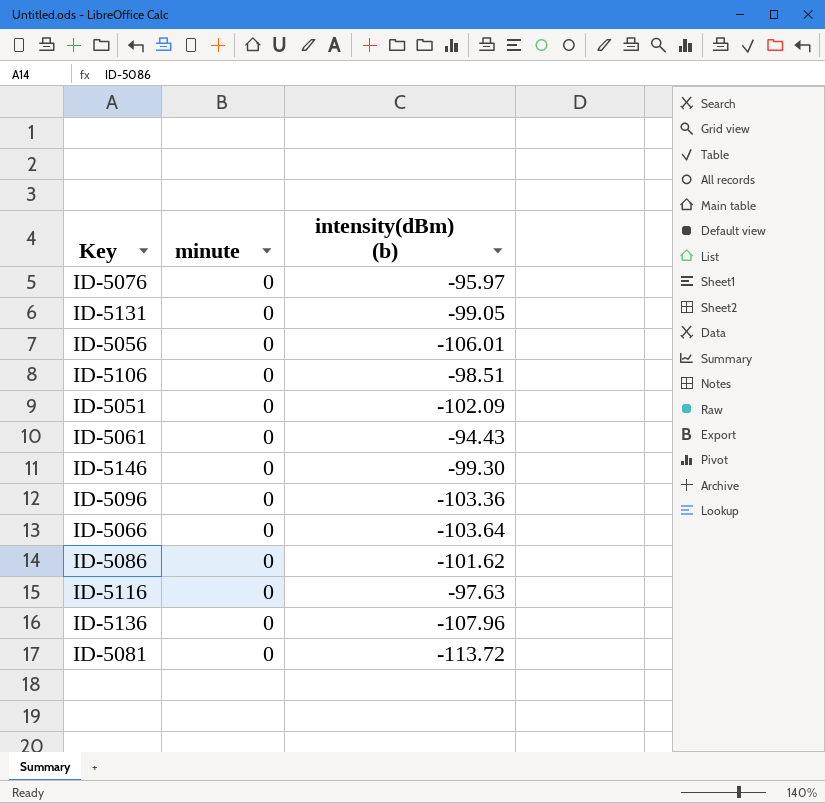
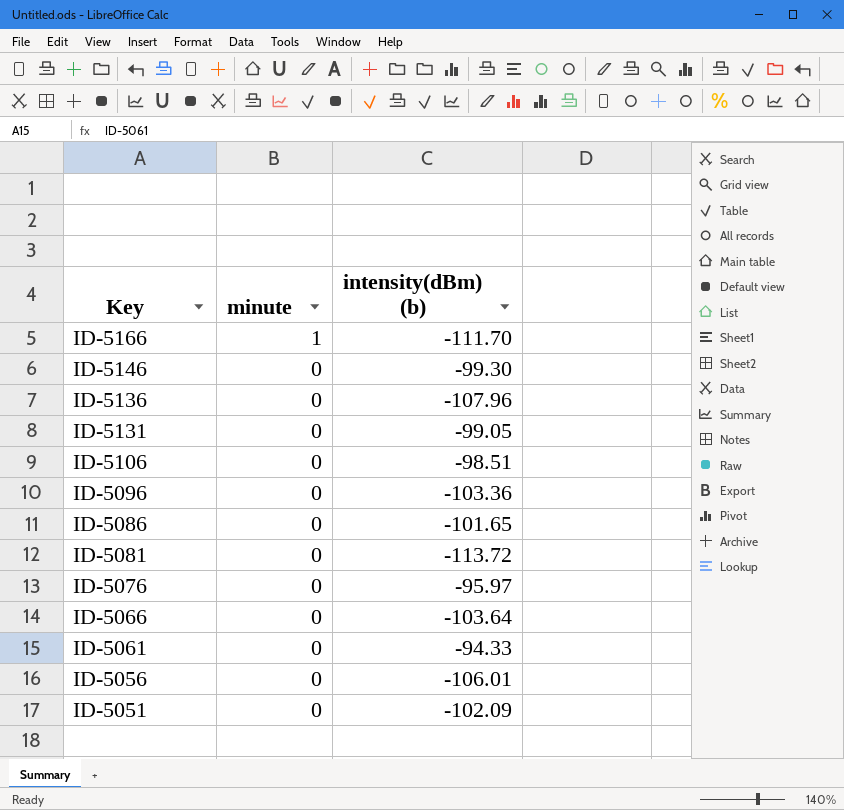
row order: none -> Key descending
row ID-5116: 0 | -97.63 -> none
row ID-5166: none -> 1 | -111.70
ID-5086 | intensity(dBm) (b): -101.62 -> -101.65
ID-5061 | intensity(dBm) (b): -94.43 -> -94.33

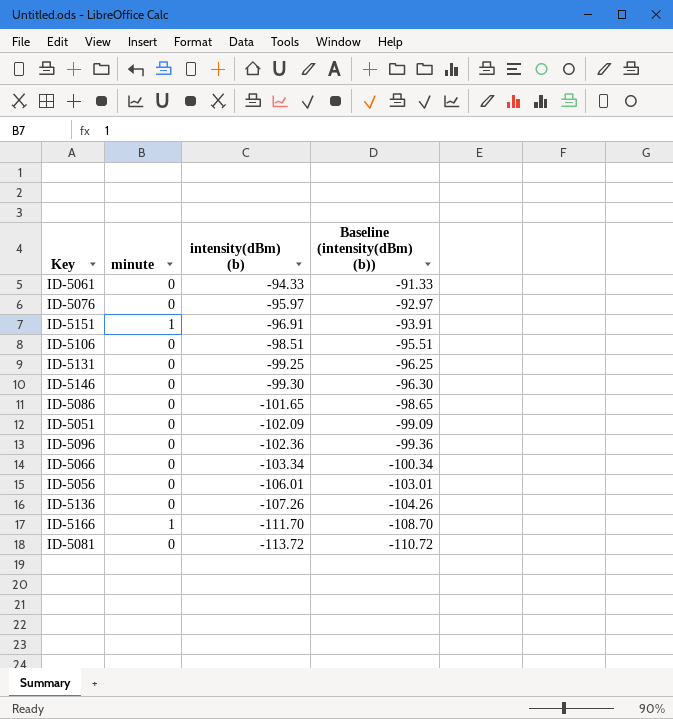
row order: Key descending -> intensity(dBm) (b) descending
column Baseline (intensity(dBm) (b)) | formula: none -> [intensity(dBm) (b)] + 3
row ID-5151: none -> 1 | -96.91 | -93.91
ID-5131 | intensity(dBm) (b): -99.05 -> -99.25
ID-5096 | intensity(dBm) (b): -103.36 -> -102.36
ID-5066 | intensity(dBm) (b): -103.64 -> -103.34
ID-5136 | intensity(dBm) (b): -107.96 -> -107.26

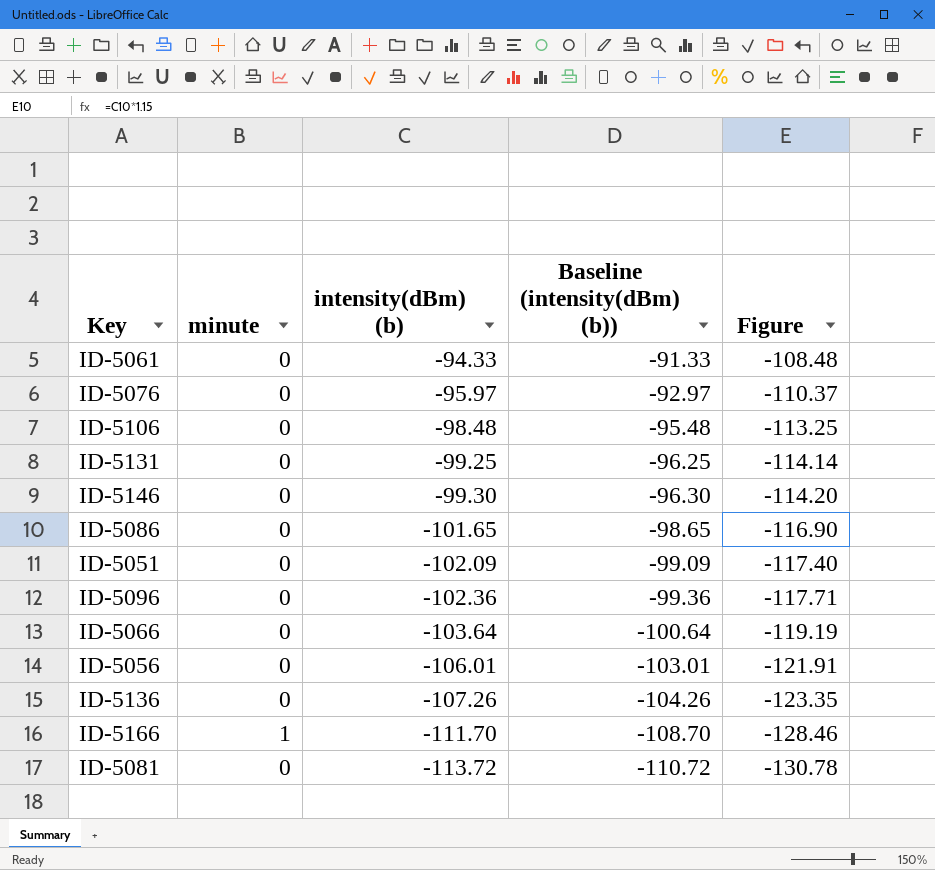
column Figure | formula: none -> [intensity(dBm) (b)] * 1.15
row ID-5151: 1 | -96.91 | -93.91 -> none
ID-5106 | intensity(dBm) (b): -98.51 -> -98.48
ID-5106 | Baseline (intensity(dBm) (b)): -95.51 -> -95.48
ID-5066 | intensity(dBm) (b): -103.34 -> -103.64
ID-5066 | Baseline (intensity(dBm) (b)): -100.34 -> -100.64

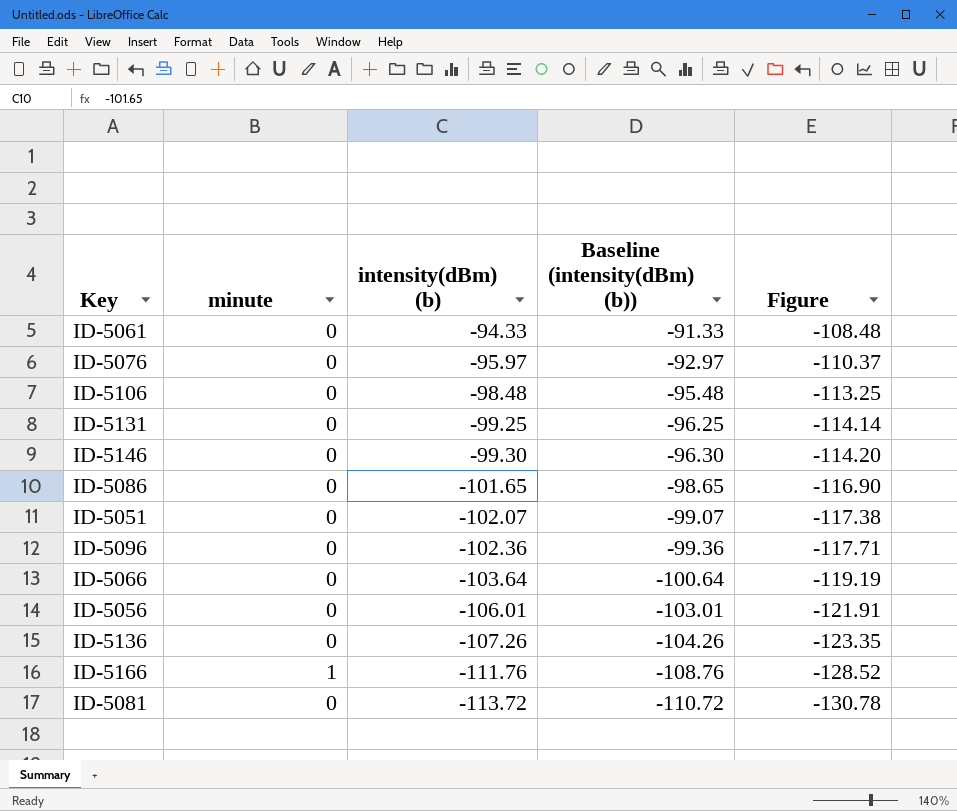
ID-5051 | intensity(dBm) (b): -102.09 -> -102.07
ID-5051 | Baseline (intensity(dBm) (b)): -99.09 -> -99.07
ID-5051 | Figure: -117.40 -> -117.38
ID-5166 | intensity(dBm) (b): -111.70 -> -111.76
ID-5166 | Baseline (intensity(dBm) (b)): -108.70 -> -108.76
ID-5166 | Figure: -128.46 -> -128.52

